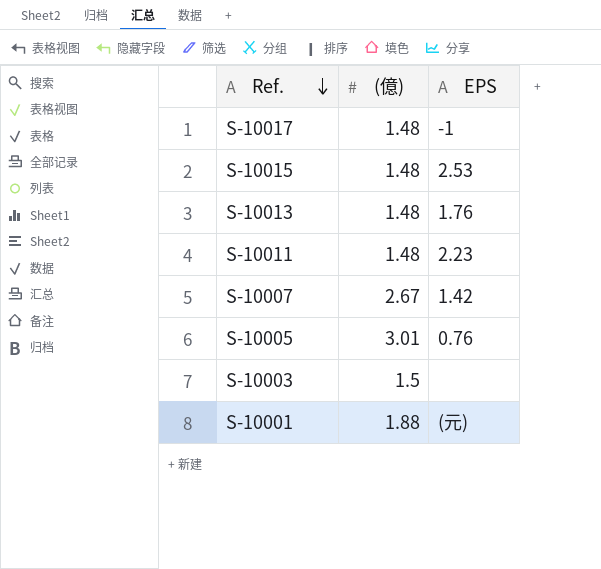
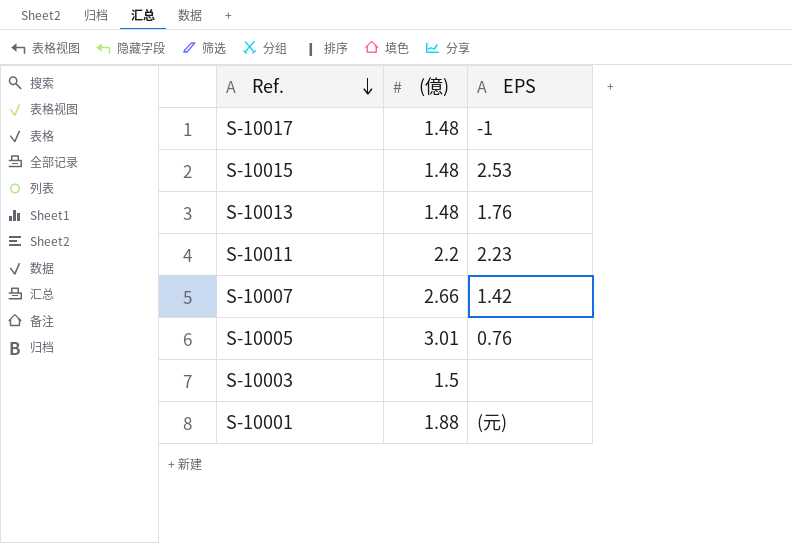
S-10011 | (億): 1.48 -> 2.2
S-10007 | (億): 2.67 -> 2.66

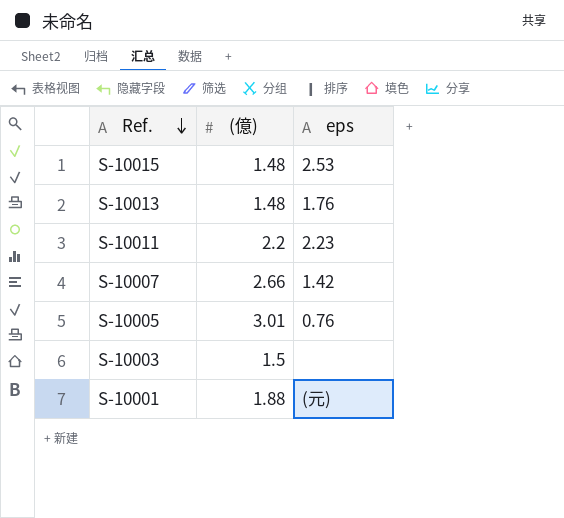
column name: EPS -> eps
row S-10017: 1.48 | -1 -> none

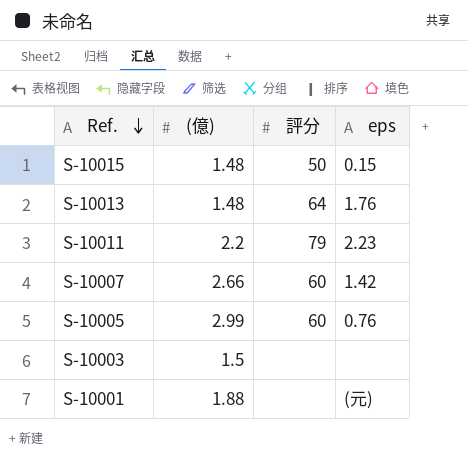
column 評分 | position: none -> 3
S-10015 | eps: 2.53 -> 0.15
S-10005 | (億): 3.01 -> 2.99

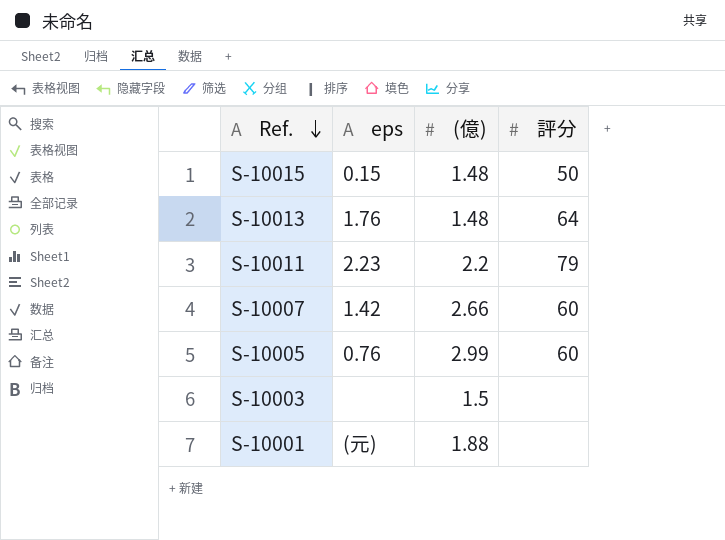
column eps | position: 4 -> 2

